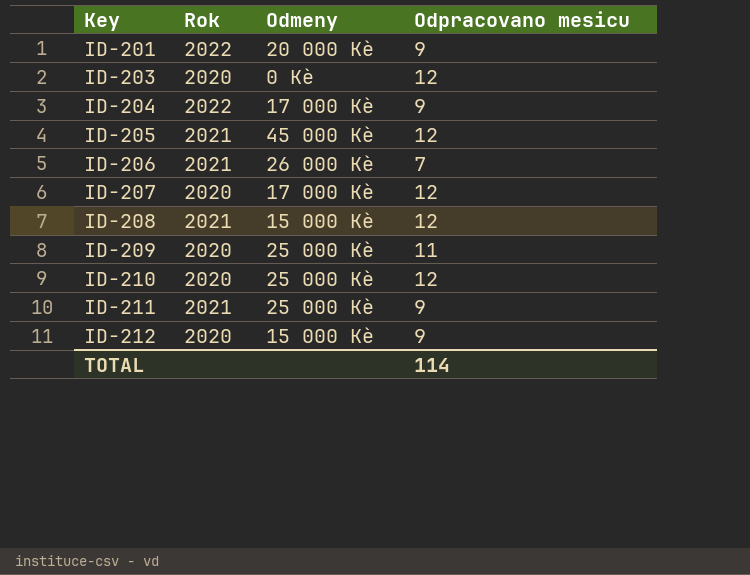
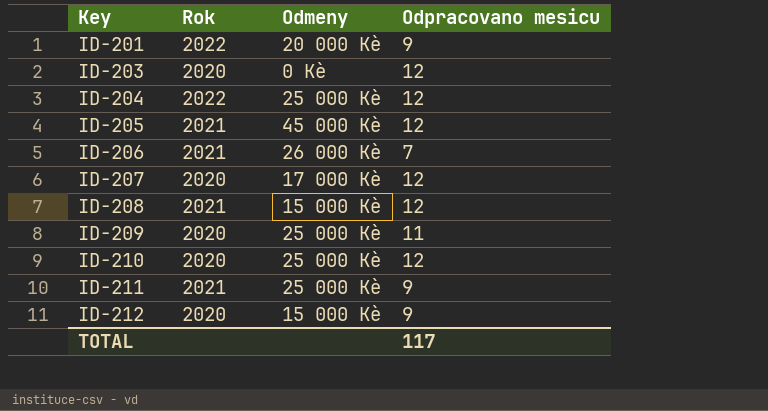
ID-204 | Odmeny: 17 000 Kè -> 25 000 Kè
ID-204 | Odpracovano mesicu: 9 -> 12
TOTAL | Odpracovano mesicu: 114 -> 117

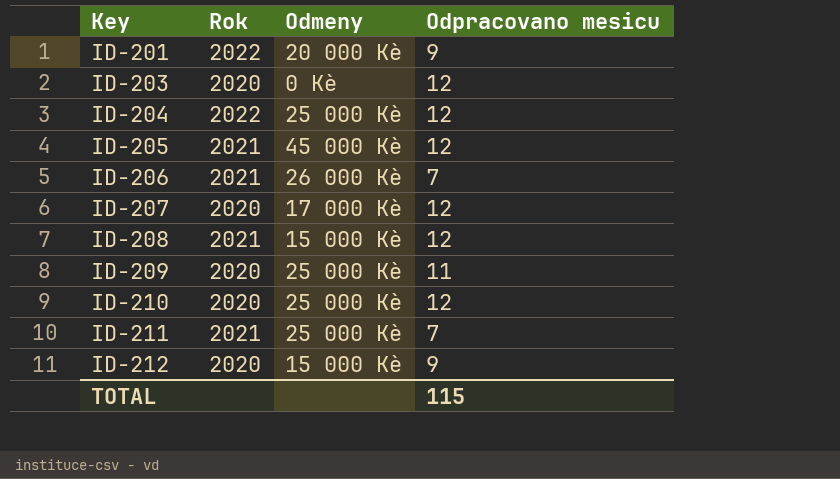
ID-211 | Odpracovano mesicu: 9 -> 7
TOTAL | Odpracovano mesicu: 117 -> 115

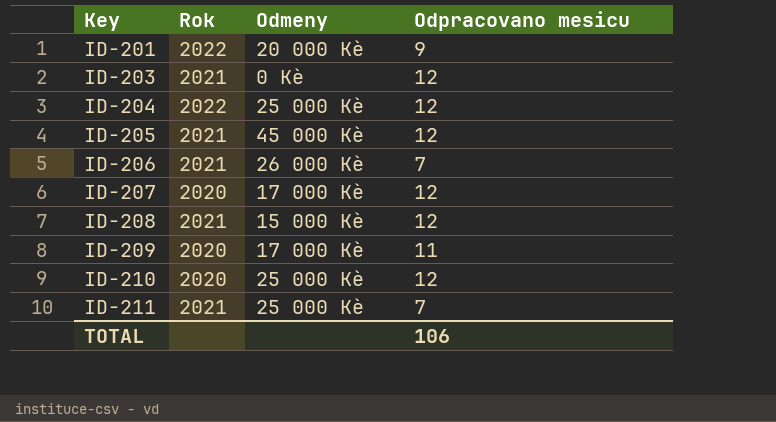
row ID-212: 2020 | 15 000 Kè | 9 -> none
ID-203 | Rok: 2020 -> 2021
ID-209 | Odmeny: 25 000 Kè -> 17 000 Kè
TOTAL | Odpracovano mesicu: 115 -> 106

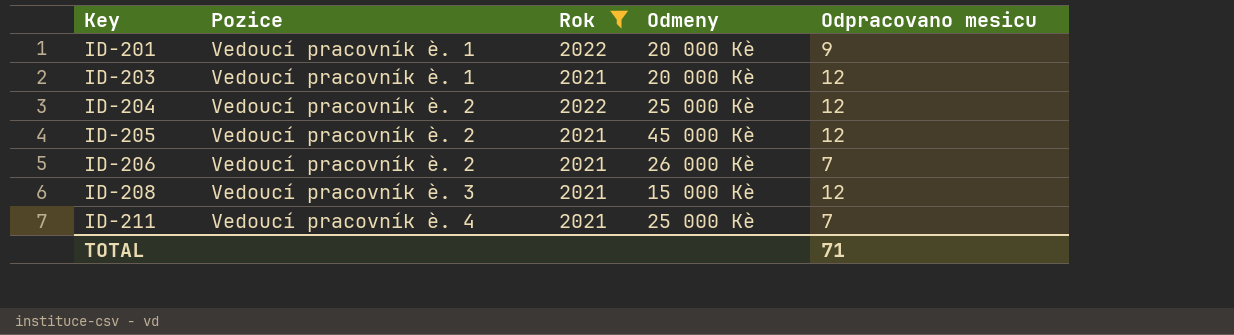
filter: none -> Rok != 2020
column Pozice | position: none -> 2
ID-203 | Odmeny: 0 Kè -> 20 000 Kè
TOTAL | Odpracovano mesicu: 106 -> 71

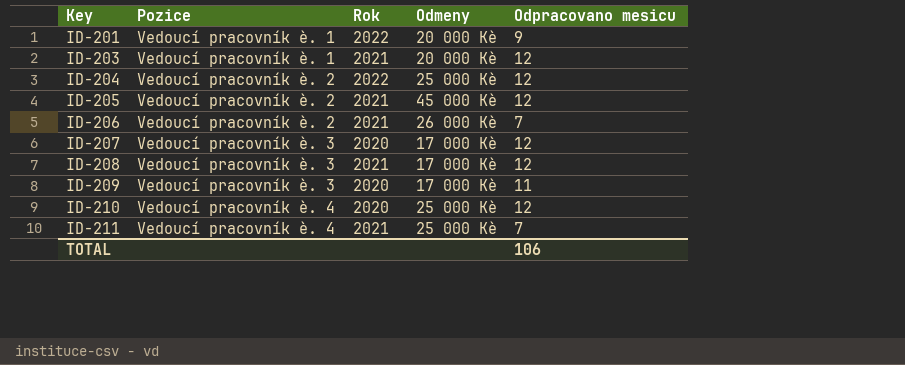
filter: Rok != 2020 -> none
ID-208 | Odmeny: 15 000 Kè -> 17 000 Kè
TOTAL | Odpracovano mesicu: 71 -> 106

